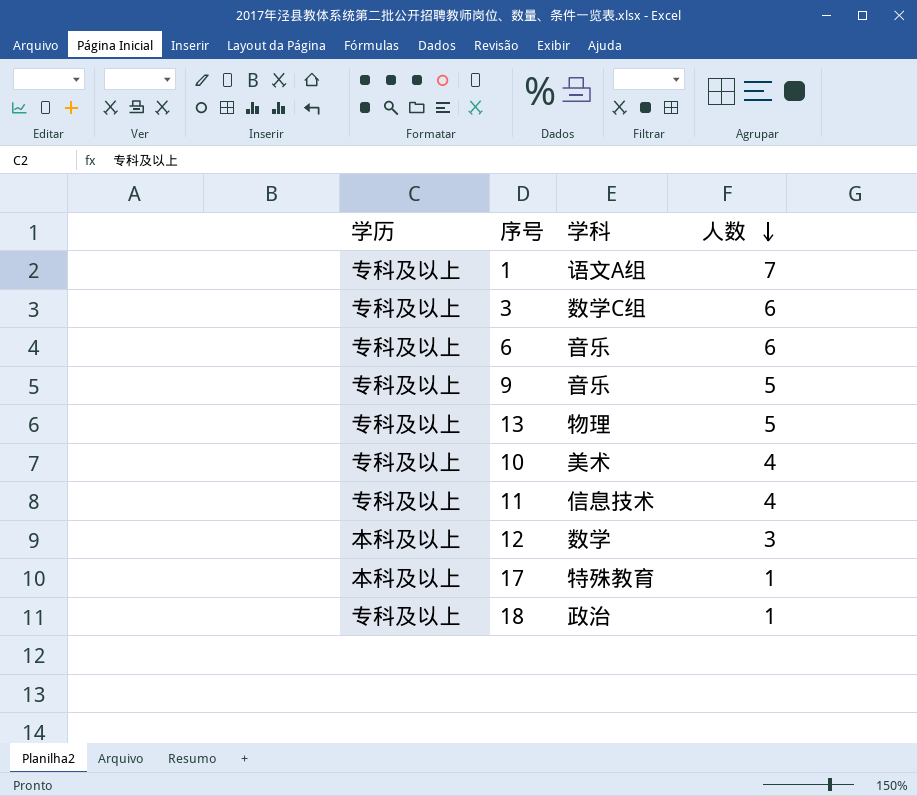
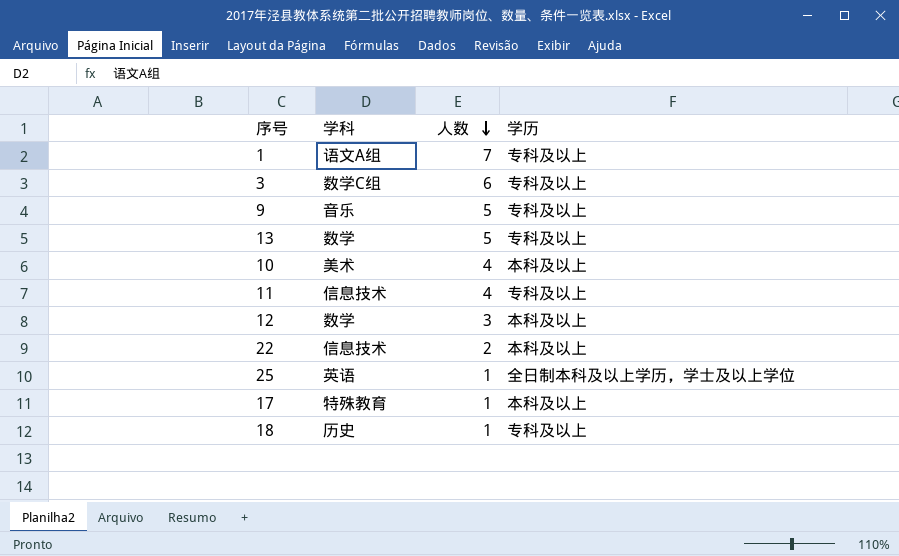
column 学历 | position: 1 -> 4
row 6: 专科及以上 | 音乐 | 6 -> none
13 | 学科: 物理 -> 数学
10 | 学历: 专科及以上 -> 本科及以上
row 22: none -> 信息技术 | 2 | 本科及以上
row 25: none -> 英语 | 1 | 全日制本科及以上学历，学士及以上学位
18 | 学科: 政治 -> 历史

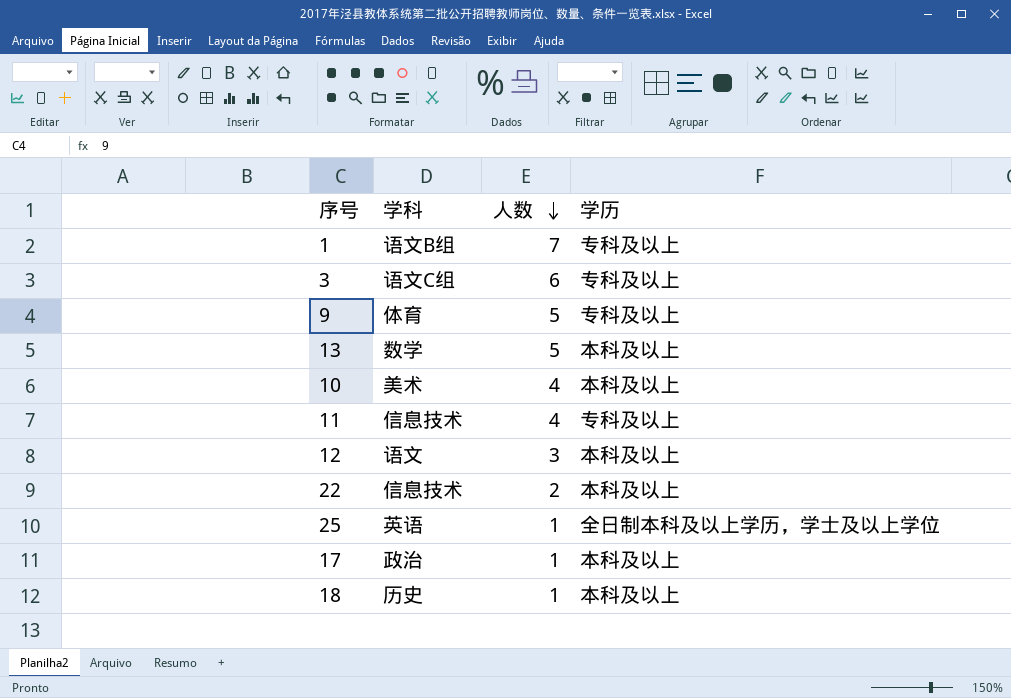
1 | 学科: 语文A组 -> 语文B组
3 | 学科: 数学C组 -> 语文C组
9 | 学科: 音乐 -> 体育
13 | 学历: 专科及以上 -> 本科及以上
12 | 学科: 数学 -> 语文
17 | 学科: 特殊教育 -> 政治
18 | 学历: 专科及以上 -> 本科及以上

